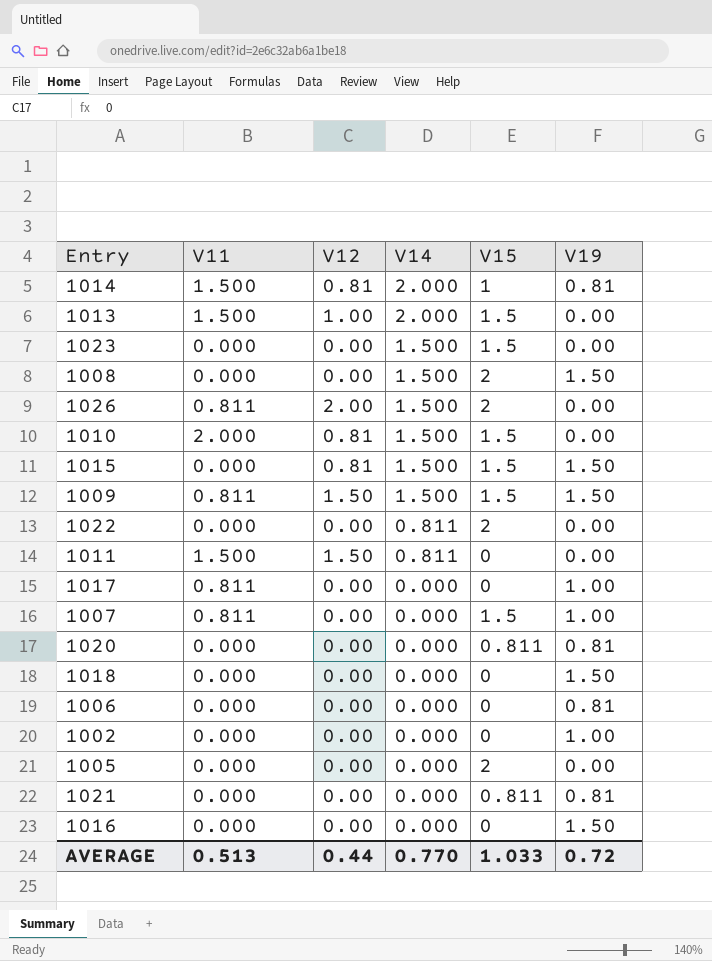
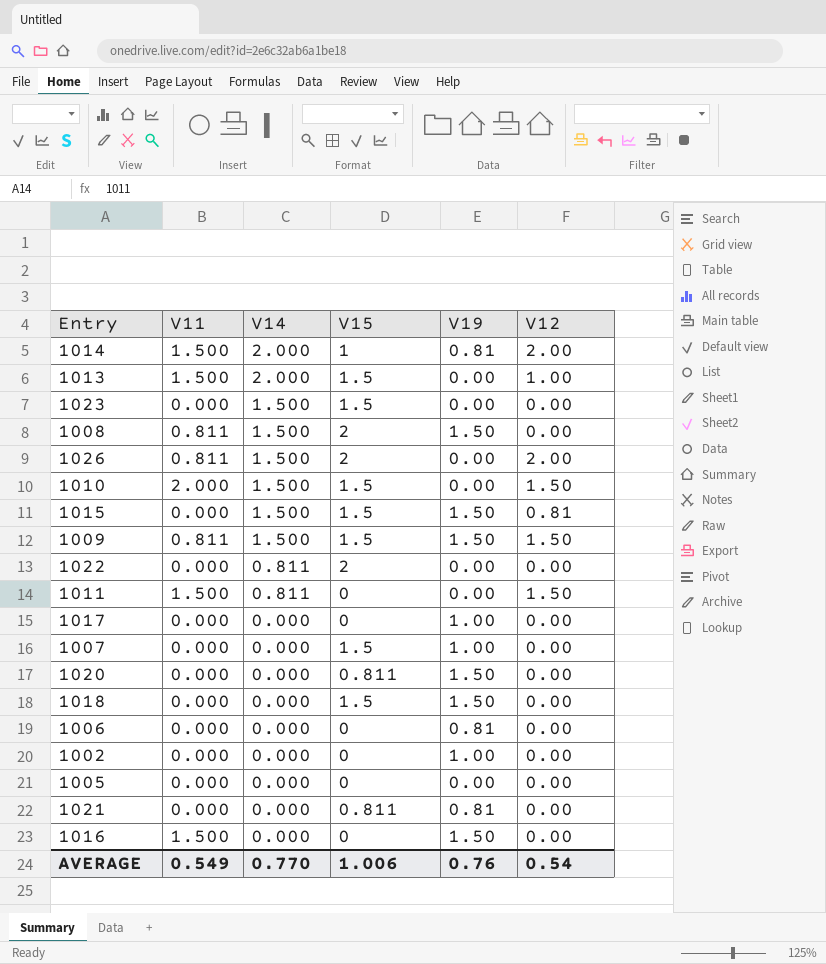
column V12 | position: 3 -> 6
1014 | V12: 0.81 -> 2.00
1008 | V11: 0.000 -> 0.811
1010 | V12: 0.81 -> 1.50
1017 | V11: 0.811 -> 0.000
1007 | V11: 0.811 -> 0.000
1020 | V19: 0.81 -> 1.50
1018 | V15: 0 -> 1.5
1005 | V15: 2 -> 0
1016 | V11: 0.000 -> 1.500
AVERAGE | V11: 0.513 -> 0.549
AVERAGE | V15: 1.033 -> 1.006
AVERAGE | V19: 0.72 -> 0.76
AVERAGE | V12: 0.44 -> 0.54

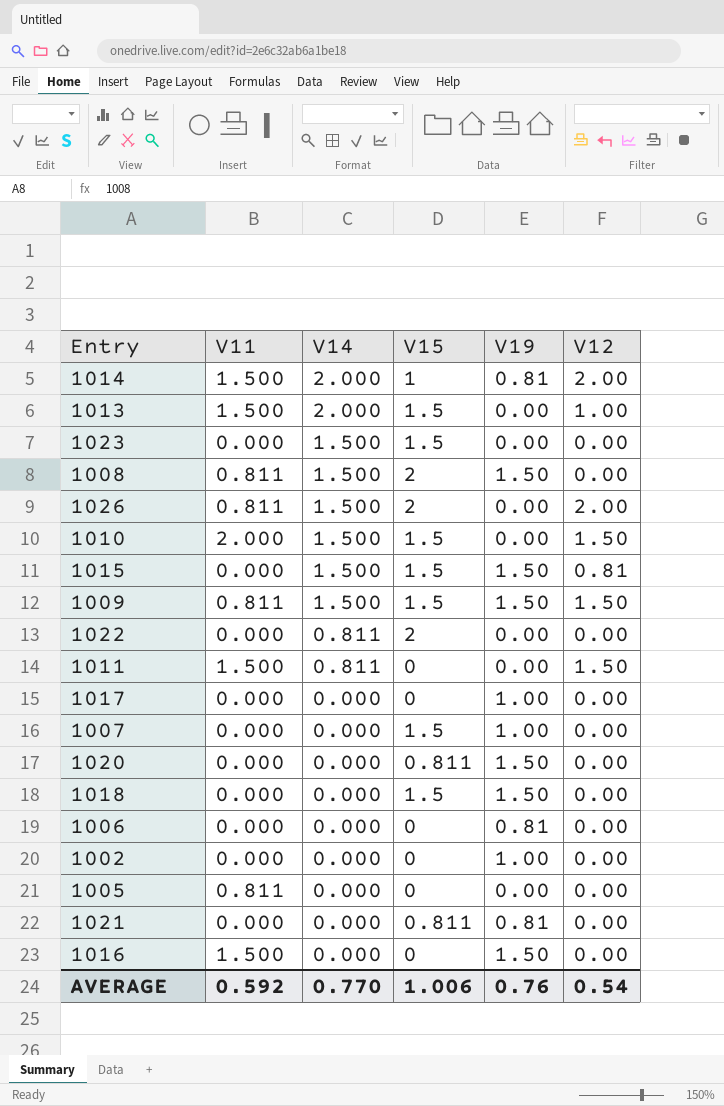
1005 | V11: 0.000 -> 0.811
AVERAGE | V11: 0.549 -> 0.592

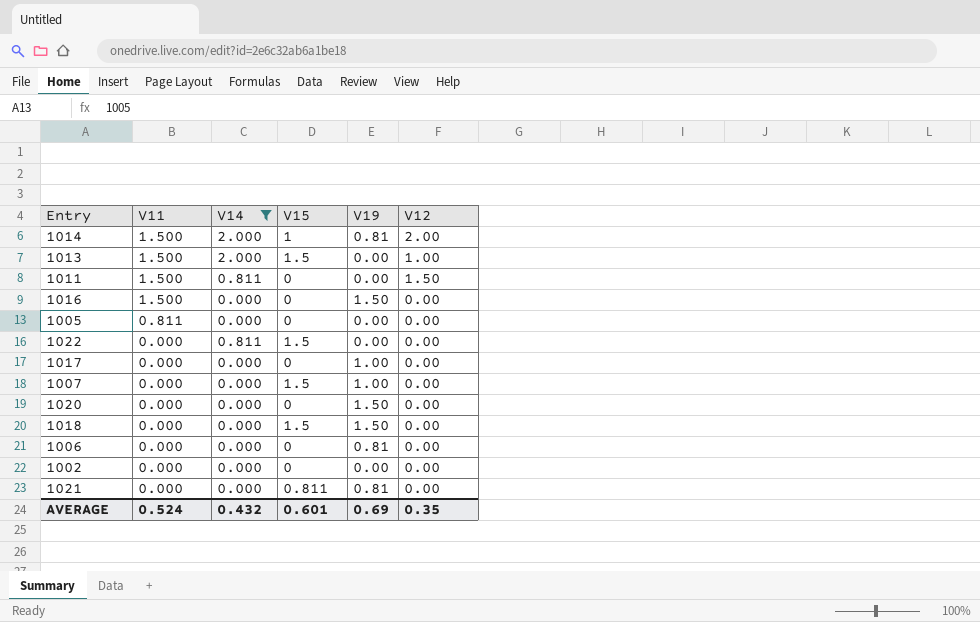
filter: none -> V14 != 1.500
row order: V14 descending -> V11 descending
1022 | V15: 2 -> 1.5
1020 | V15: 0.811 -> 0
1002 | V19: 1.00 -> 0.00
AVERAGE | V11: 0.592 -> 0.524
AVERAGE | V14: 0.770 -> 0.432
AVERAGE | V15: 1.006 -> 0.601
AVERAGE | V19: 0.76 -> 0.69
AVERAGE | V12: 0.54 -> 0.35

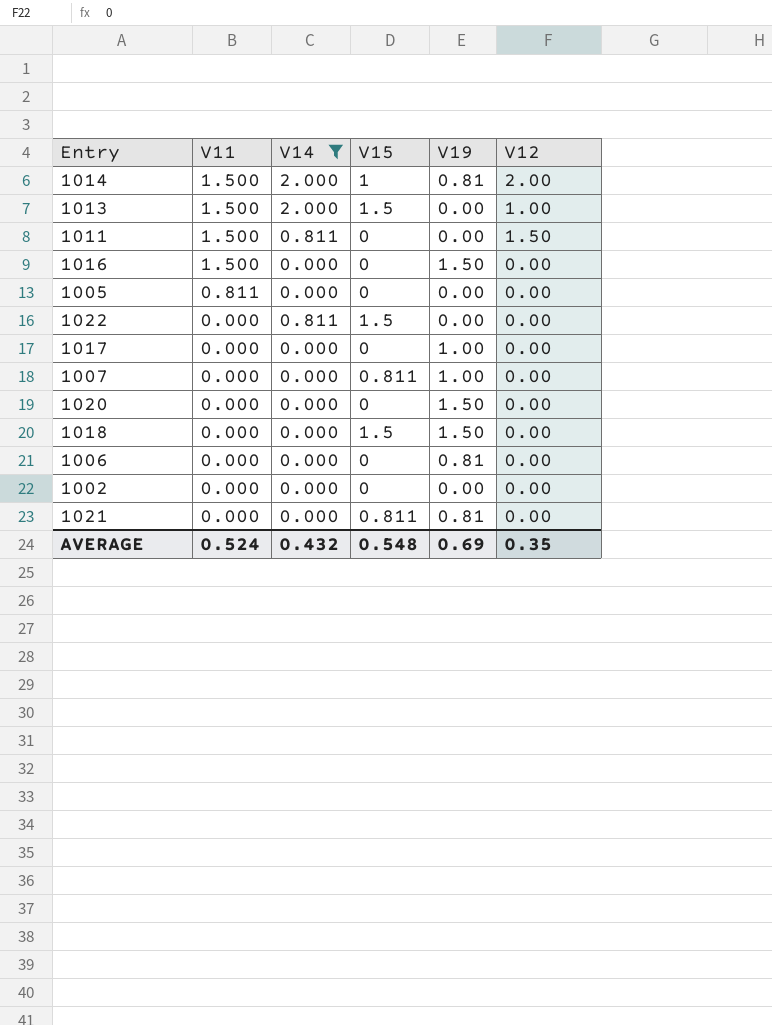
1007 | V15: 1.5 -> 0.811
AVERAGE | V15: 0.601 -> 0.548

